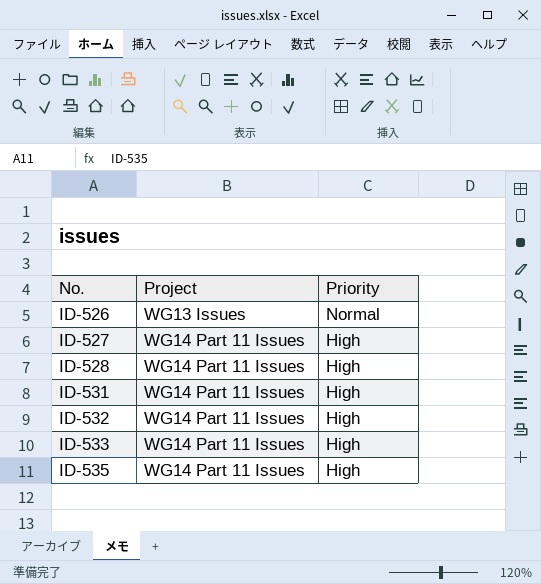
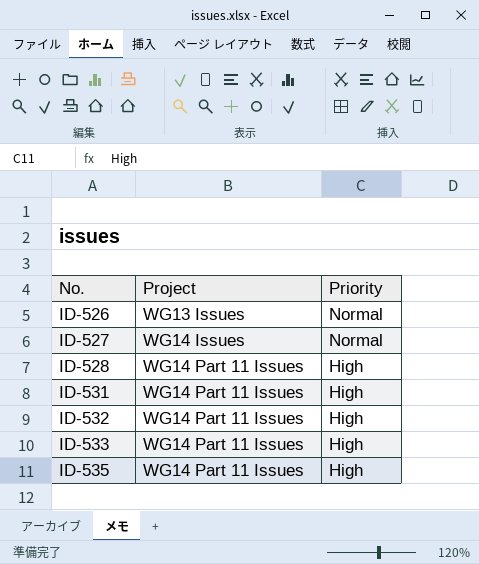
ID-527 | Project: WG14 Part 11 Issues -> WG14 Issues
ID-527 | Priority: High -> Normal

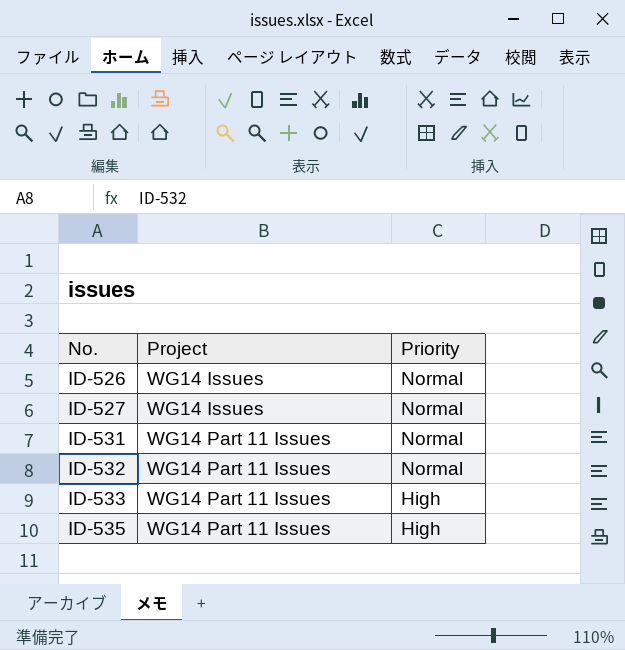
row ID-528: WG14 Part 11 Issues | High -> none
ID-526 | Project: WG13 Issues -> WG14 Issues
ID-531 | Priority: High -> Normal
ID-532 | Priority: High -> Normal

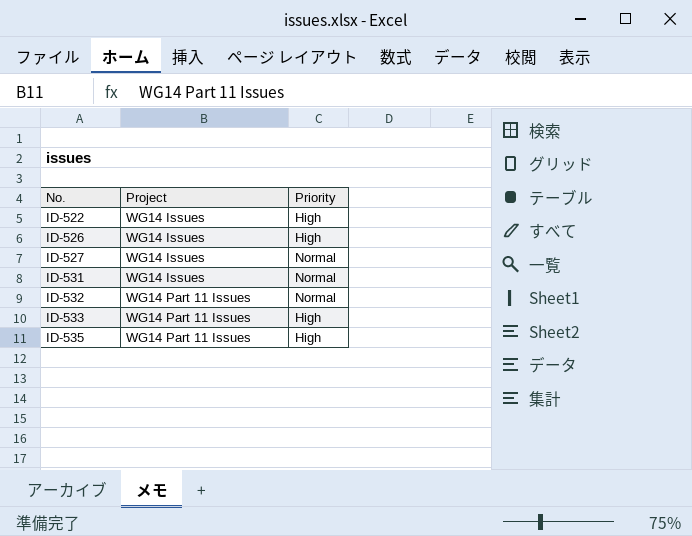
row ID-522: none -> WG14 Issues | High
ID-526 | Priority: Normal -> High
ID-531 | Project: WG14 Part 11 Issues -> WG14 Issues

